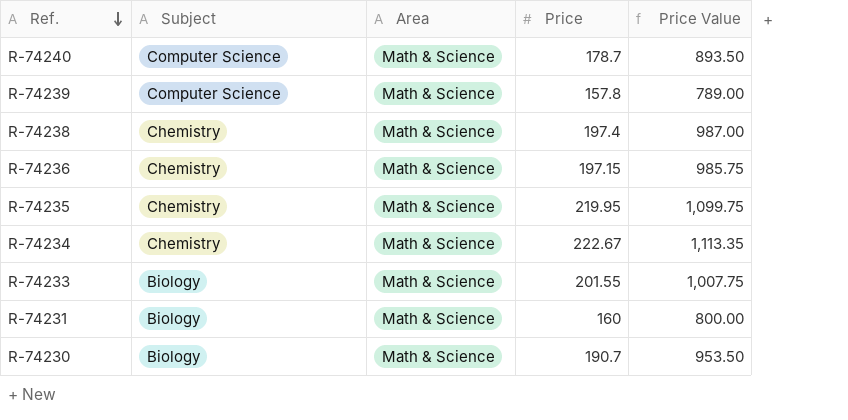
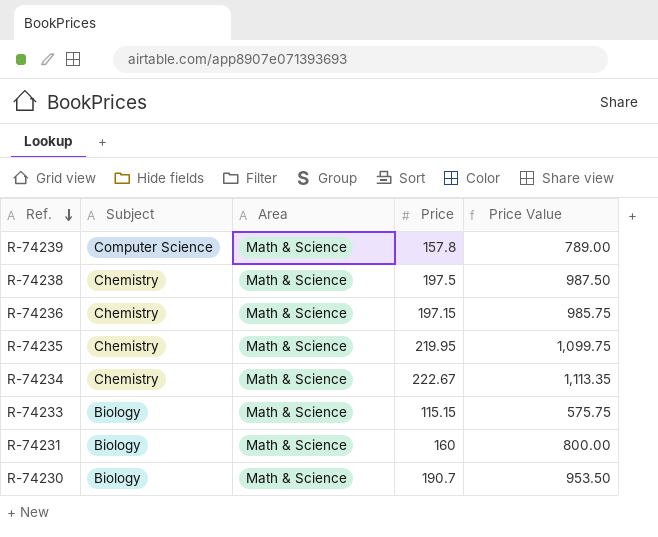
row R-74240: Computer Science | Math & Science | 178.7 | 893.50 -> none
R-74238 | Price: 197.4 -> 197.5
R-74238 | Price Value: 987.00 -> 987.50
R-74233 | Price: 201.55 -> 115.15
R-74233 | Price Value: 1,007.75 -> 575.75

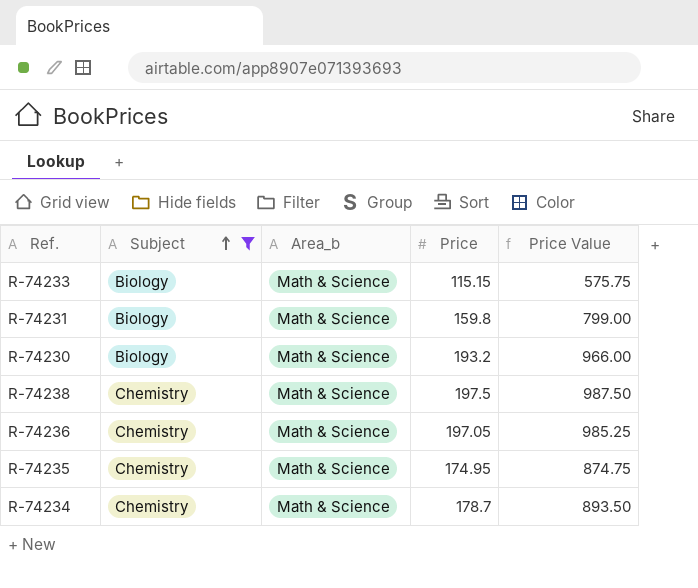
filter: none -> Subject != Computer Science
row order: Ref. descending -> Subject ascending
column name: Area -> Area_b
R-74231 | Price: 160 -> 159.8
R-74231 | Price Value: 800.00 -> 799.00
R-74230 | Price: 190.7 -> 193.2
R-74230 | Price Value: 953.50 -> 966.00
R-74236 | Price: 197.15 -> 197.05
R-74236 | Price Value: 985.75 -> 985.25
R-74235 | Price: 219.95 -> 174.95
R-74235 | Price Value: 1,099.75 -> 874.75
R-74234 | Price: 222.67 -> 178.7
R-74234 | Price Value: 1,113.35 -> 893.50

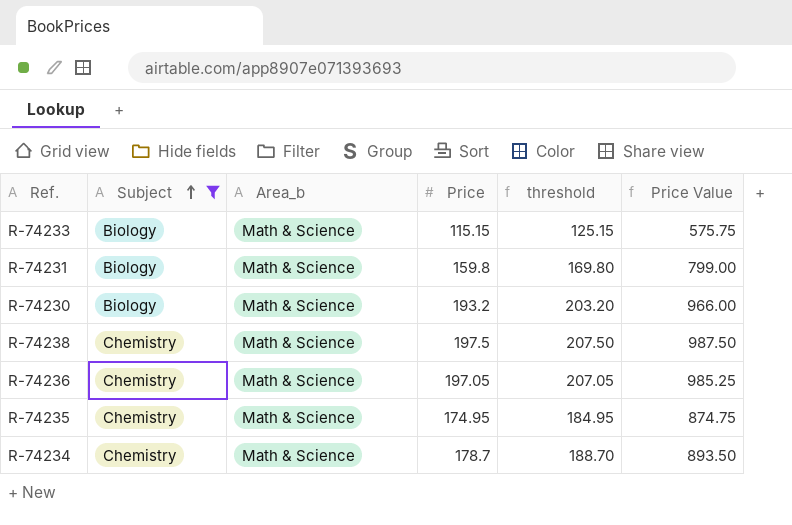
column threshold | formula: none -> [Price] + 10

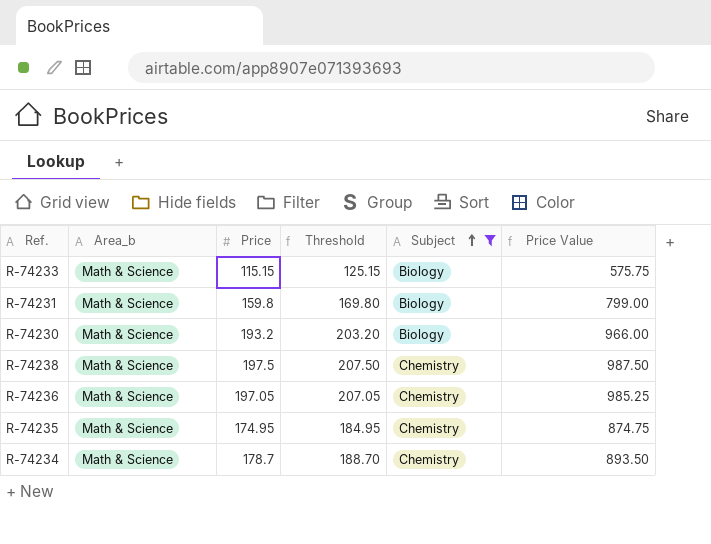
column name: threshold -> Threshold
column Subject | position: 2 -> 5

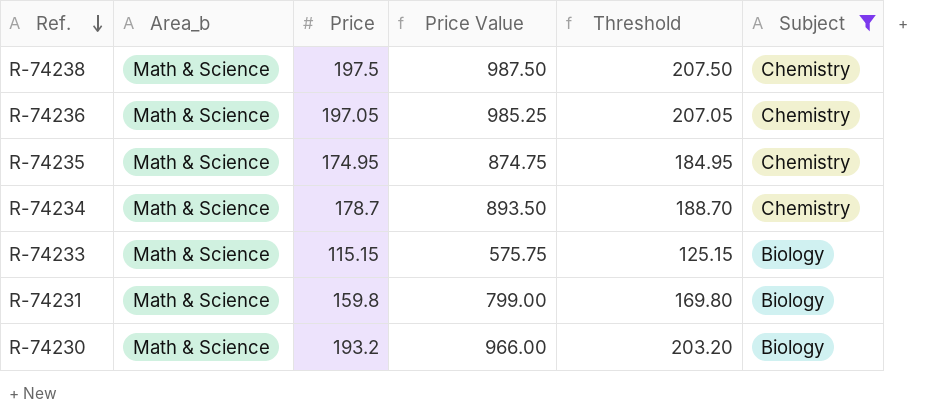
row order: Subject ascending -> Ref. descending
column Price Value | position: 6 -> 4

